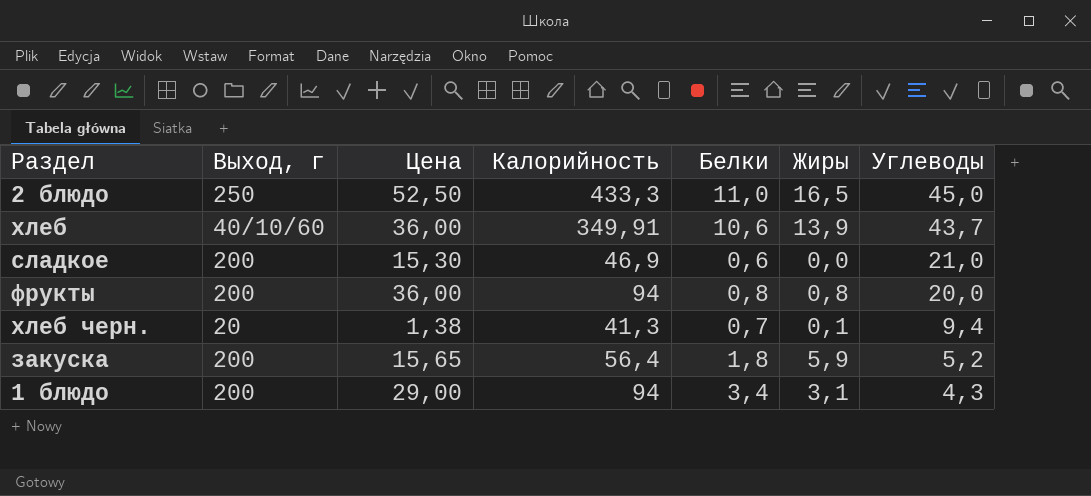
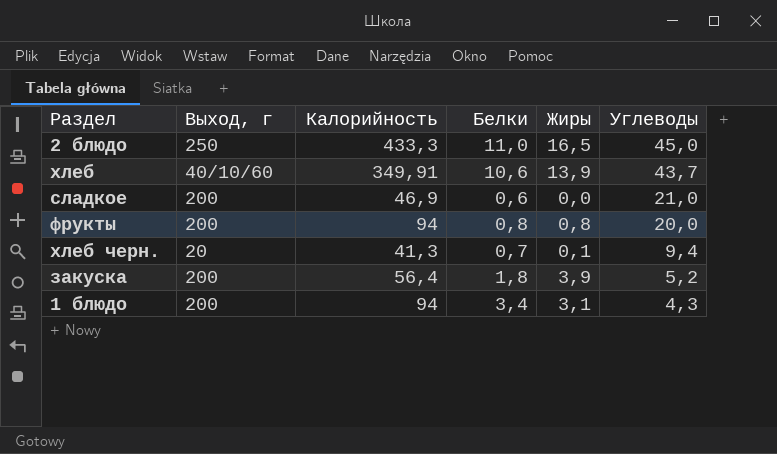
column Цена | position: 3 -> none
закуска | Жиры: 5,9 -> 3,9

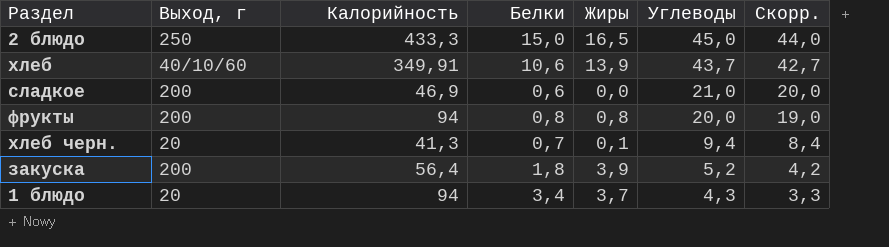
column Скорр. | formula: none -> [Углеводы] - 1
2 блюдо | Белки: 11,0 -> 15,0
1 блюдо | Выход, г: 200 -> 20
1 блюдо | Жиры: 3,1 -> 3,7

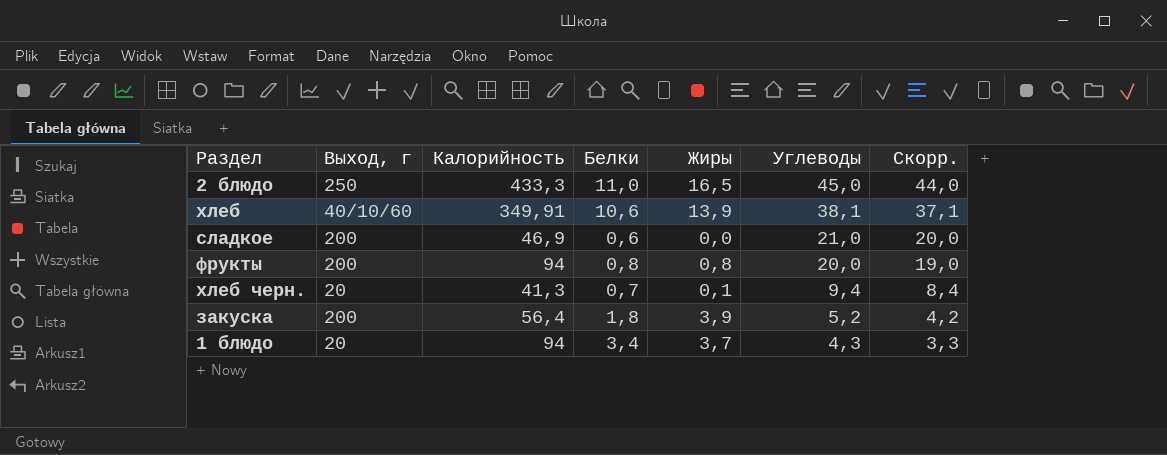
2 блюдо | Белки: 15,0 -> 11,0
хлеб | Углеводы: 43,7 -> 38,1
хлеб | Скорр.: 42,7 -> 37,1

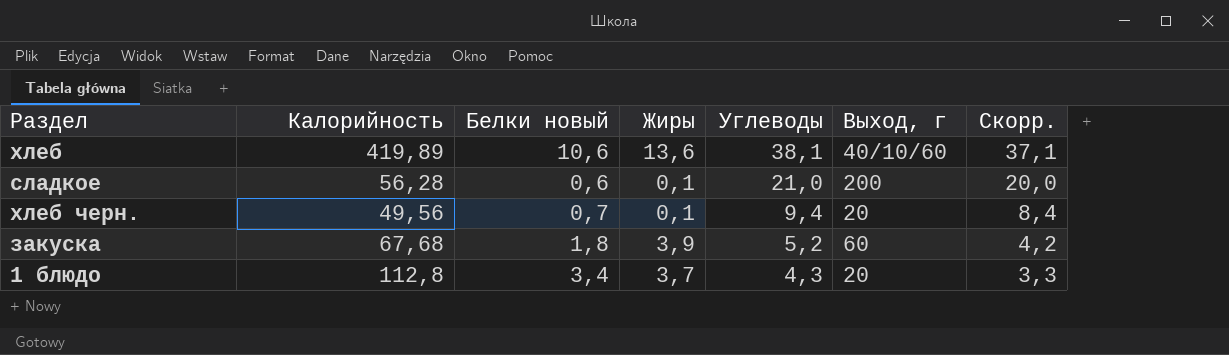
column name: Белки -> Белки новый
column Выход, г | position: 2 -> 6
row 2 блюдо: 250 | 433,3 | 11,0 | 16,5 | 45,0 | 44,0 -> none
row фрукты: 200 | 94 | 0,8 | 0,8 | 20,0 | 19,0 -> none
хлеб | Калорийность: 349,91 -> 419,89
хлеб | Жиры: 13,9 -> 13,6
сладкое | Калорийность: 46,9 -> 56,28
сладкое | Жиры: 0,0 -> 0,1
хлеб черн. | Калорийность: 41,3 -> 49,56
закуска | Калорийность: 56,4 -> 67,68
закуска | Выход, г: 200 -> 60
1 блюдо | Калорийность: 94 -> 112,8

